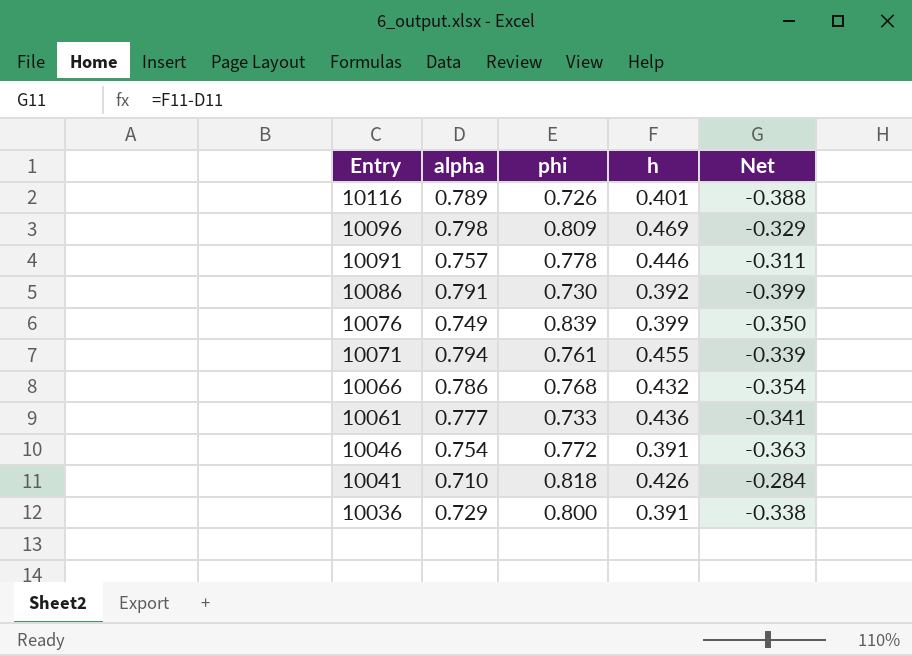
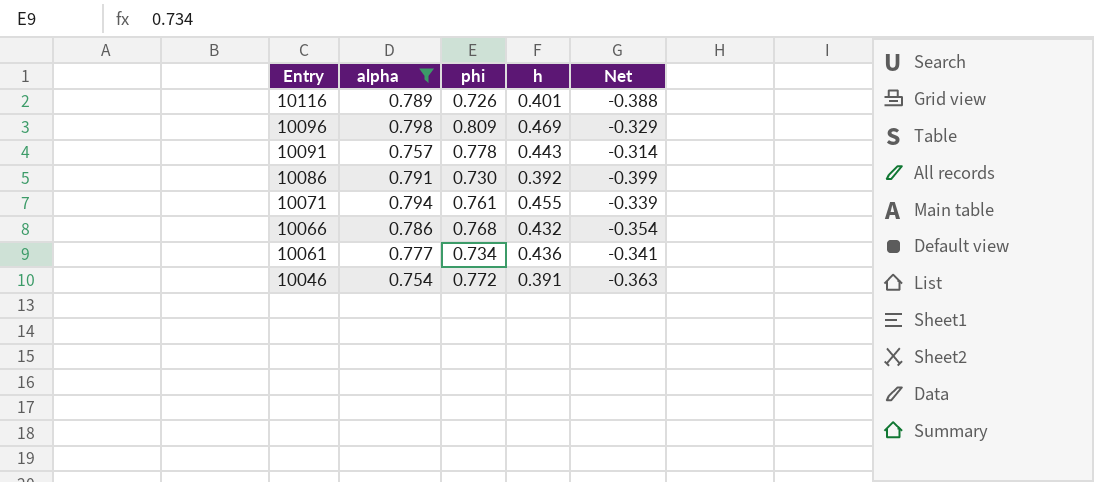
filter: none -> alpha >= 0.754
10091 | h: 0.446 -> 0.443
10091 | Net: -0.311 -> -0.314
10061 | phi: 0.733 -> 0.734

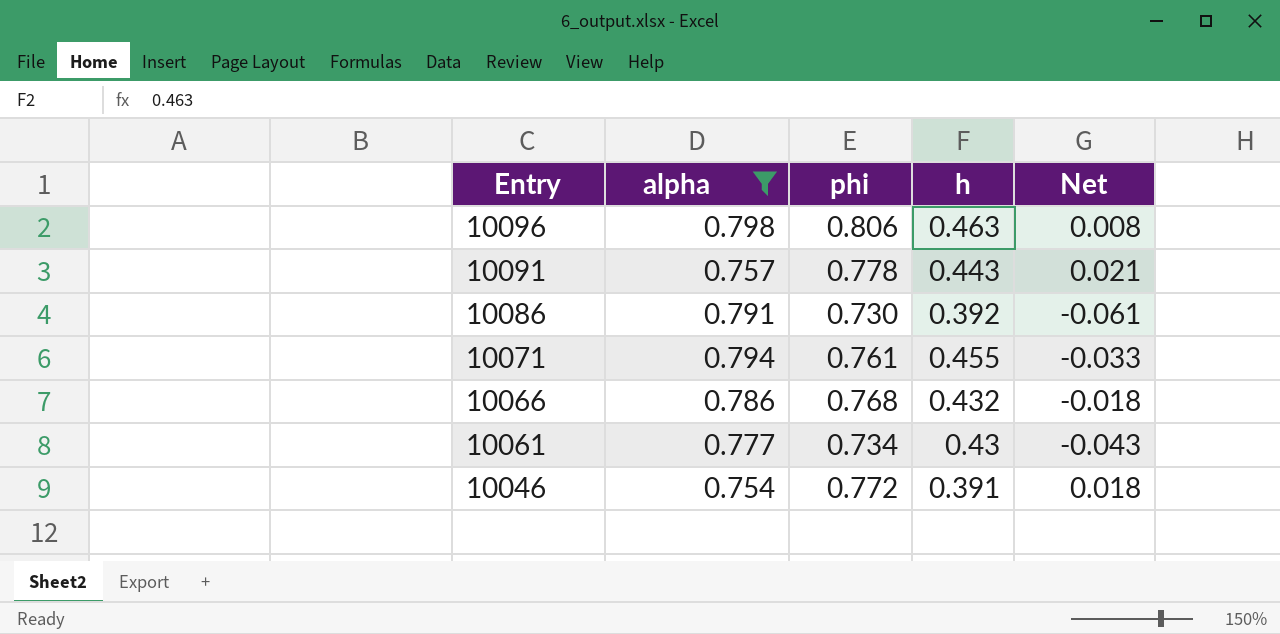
column Net | formula: [h] - [alpha] -> [phi] - [alpha]
row 10116: 0.789 | 0.726 | 0.401 | -0.388 -> none
10096 | phi: 0.809 -> 0.806
10096 | h: 0.469 -> 0.463
10061 | h: 0.436 -> 0.43

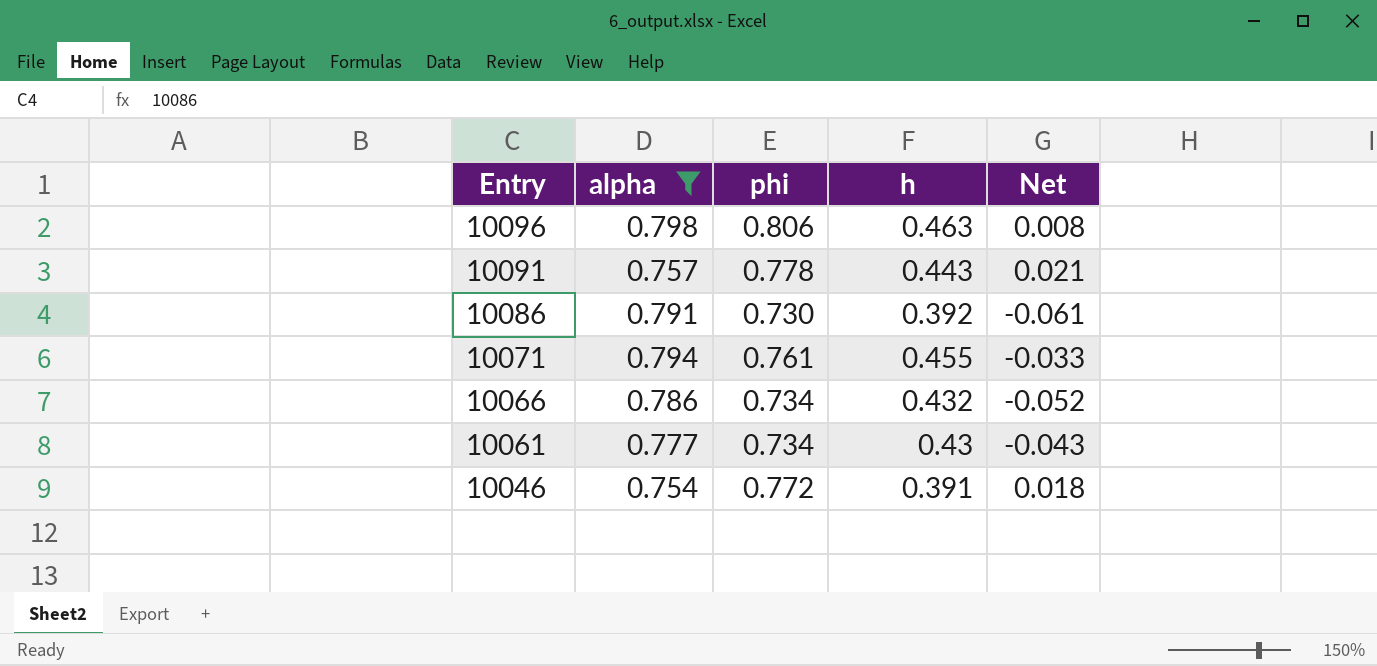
10066 | phi: 0.768 -> 0.734
10066 | Net: -0.018 -> -0.052

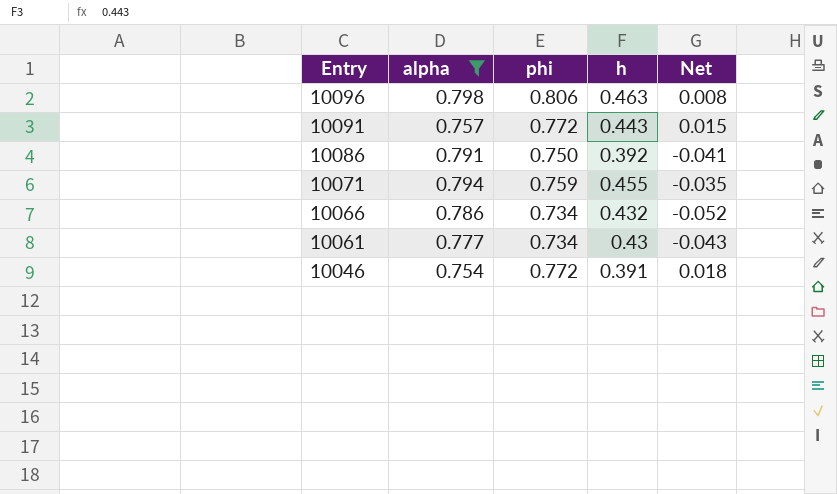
10091 | phi: 0.778 -> 0.772
10091 | Net: 0.021 -> 0.015
10086 | phi: 0.730 -> 0.750
10086 | Net: -0.061 -> -0.041
10071 | phi: 0.761 -> 0.759
10071 | Net: -0.033 -> -0.035

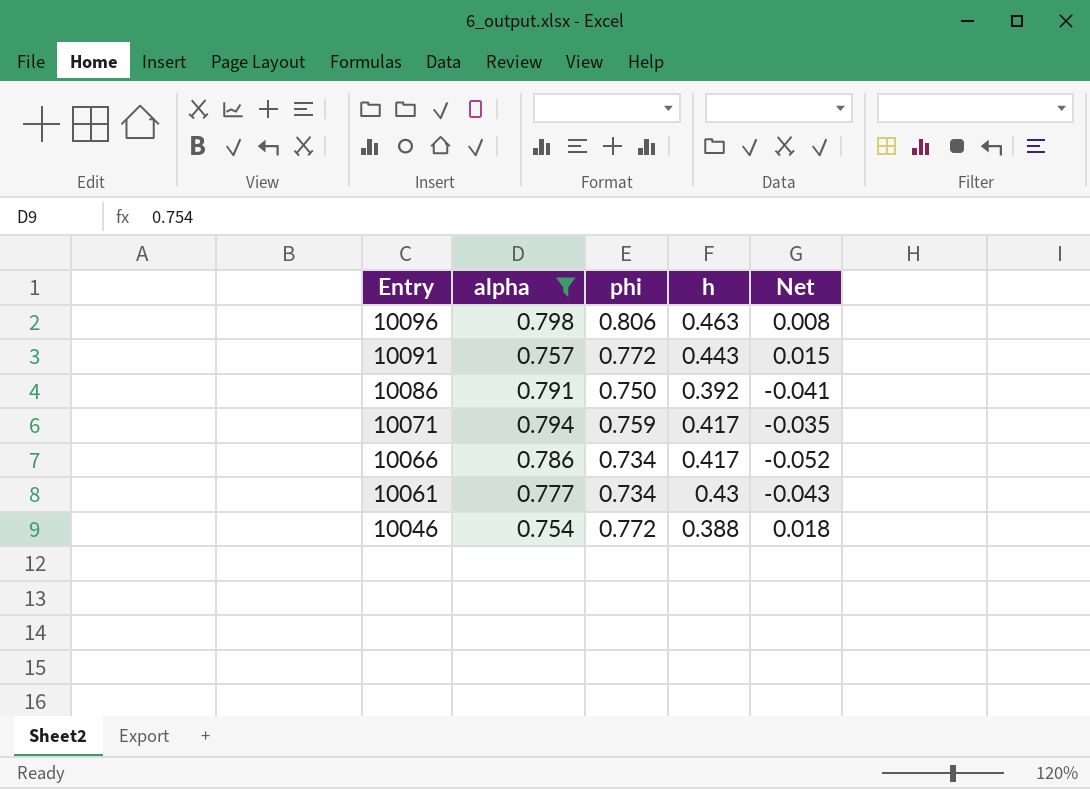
10071 | h: 0.455 -> 0.417
10066 | h: 0.432 -> 0.417
10046 | h: 0.391 -> 0.388

